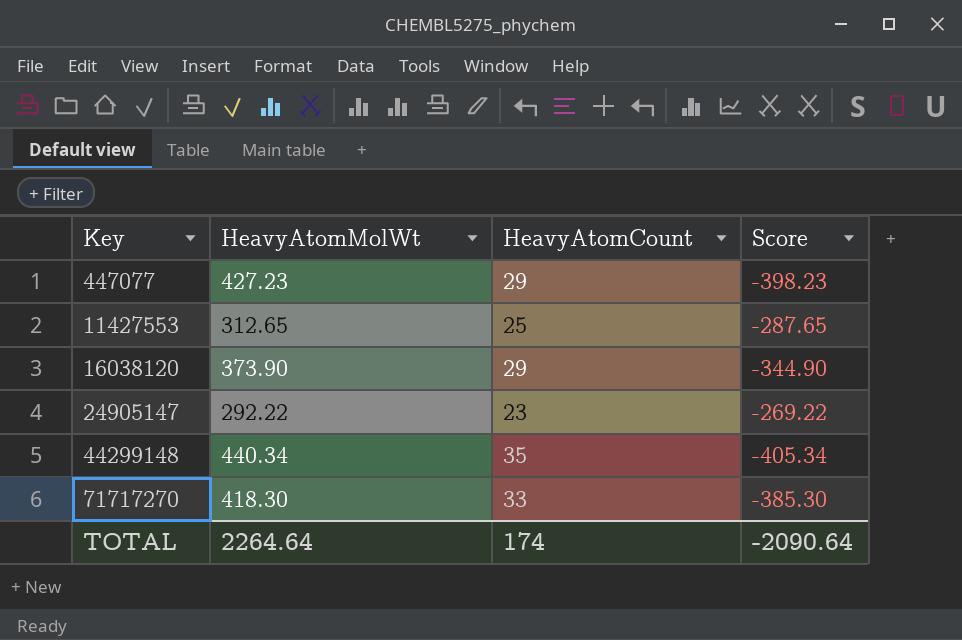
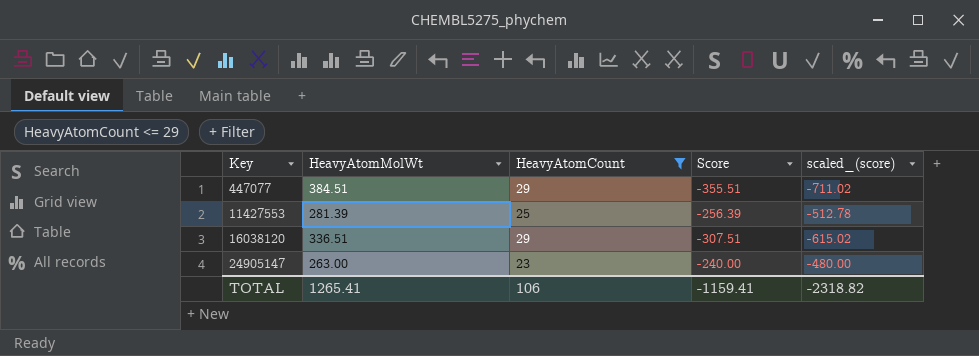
filter: none -> HeavyAtomCount <= 29
column scaled_(score) | formula: none -> [Score] * 2
447077 | HeavyAtomMolWt: 427.23 -> 384.51
447077 | Score: -398.23 -> -355.51
11427553 | HeavyAtomMolWt: 312.65 -> 281.39
11427553 | Score: -287.65 -> -256.39
16038120 | HeavyAtomMolWt: 373.90 -> 336.51
16038120 | Score: -344.90 -> -307.51
24905147 | HeavyAtomMolWt: 292.22 -> 263.00
24905147 | Score: -269.22 -> -240.00
TOTAL | HeavyAtomMolWt: 2264.64 -> 1265.41
TOTAL | HeavyAtomCount: 174 -> 106
TOTAL | Score: -2090.64 -> -1159.41

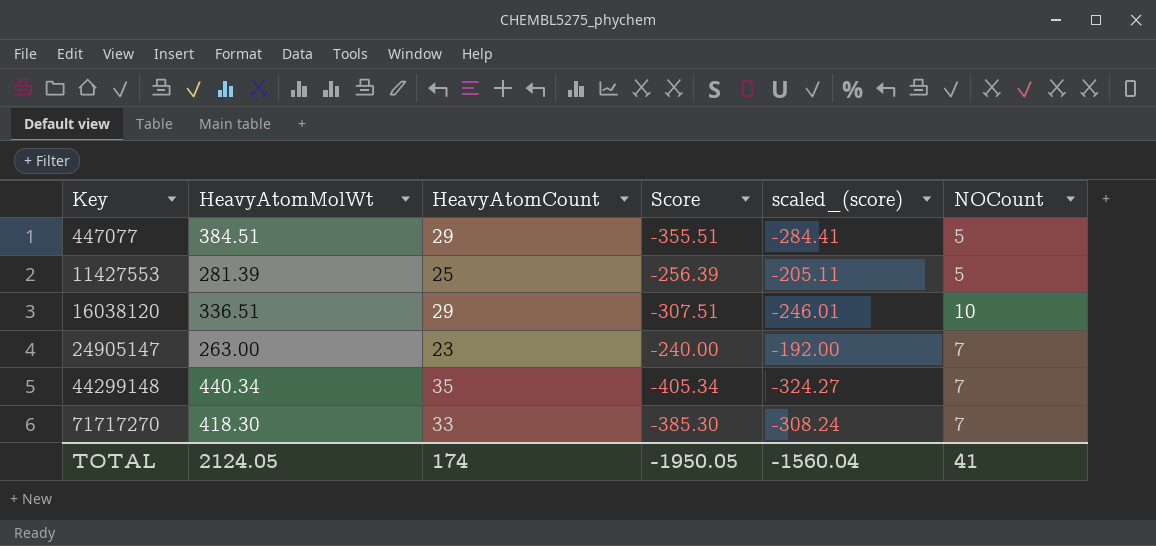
filter: HeavyAtomCount <= 29 -> none
column scaled_(score) | formula: [Score] * 2 -> [Score] * 0.8
column NOCount | position: none -> 6
TOTAL | HeavyAtomMolWt: 1265.41 -> 2124.05
TOTAL | HeavyAtomCount: 106 -> 174
TOTAL | Score: -1159.41 -> -1950.05
TOTAL | scaled_(score): -2318.82 -> -1560.04

